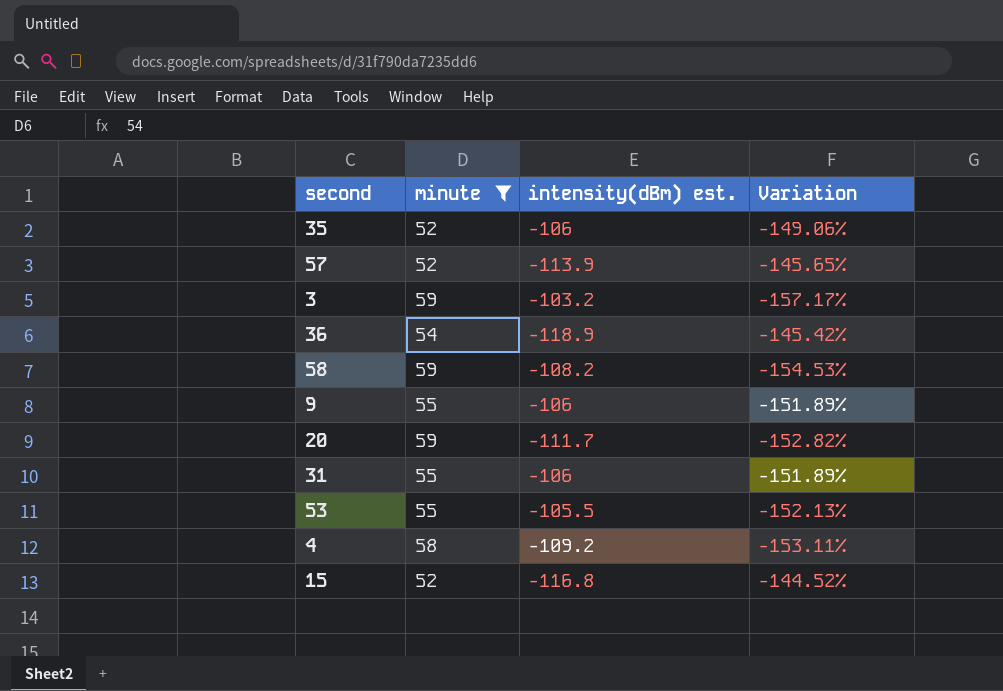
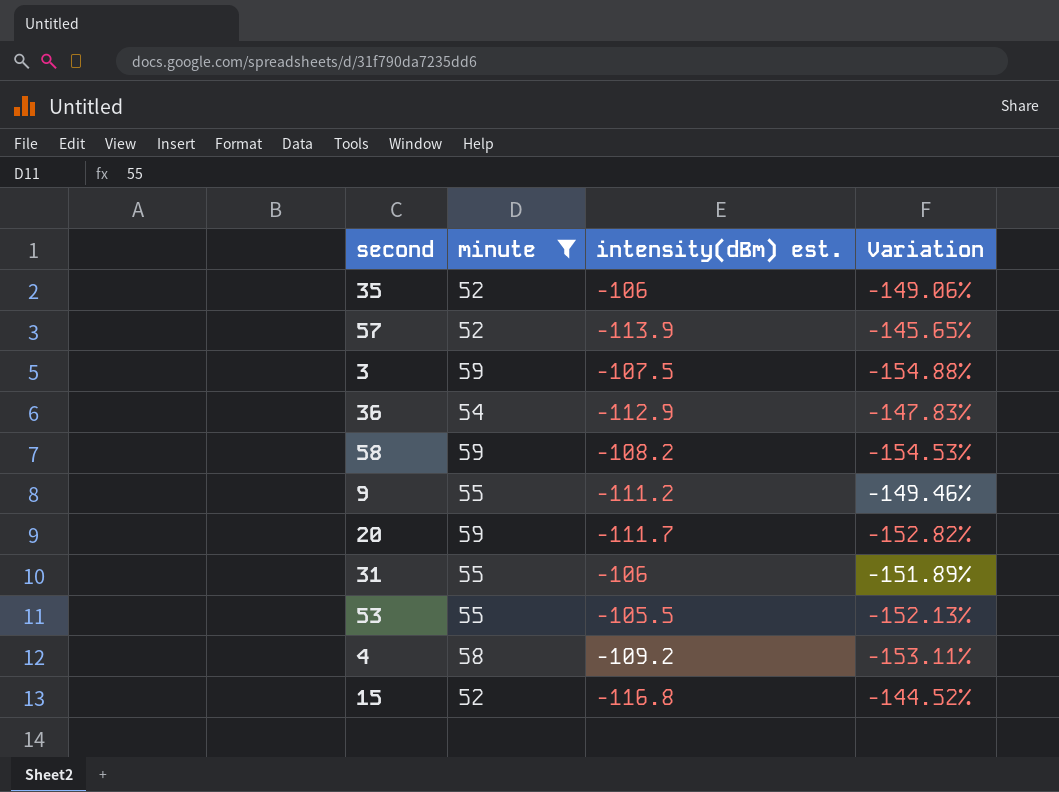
3 | intensity(dBm) est.: -103.2 -> -107.5
3 | Variation: -157.17% -> -154.88%
36 | intensity(dBm) est.: -118.9 -> -112.9
36 | Variation: -145.42% -> -147.83%
9 | intensity(dBm) est.: -106 -> -111.2
9 | Variation: -151.89% -> -149.46%

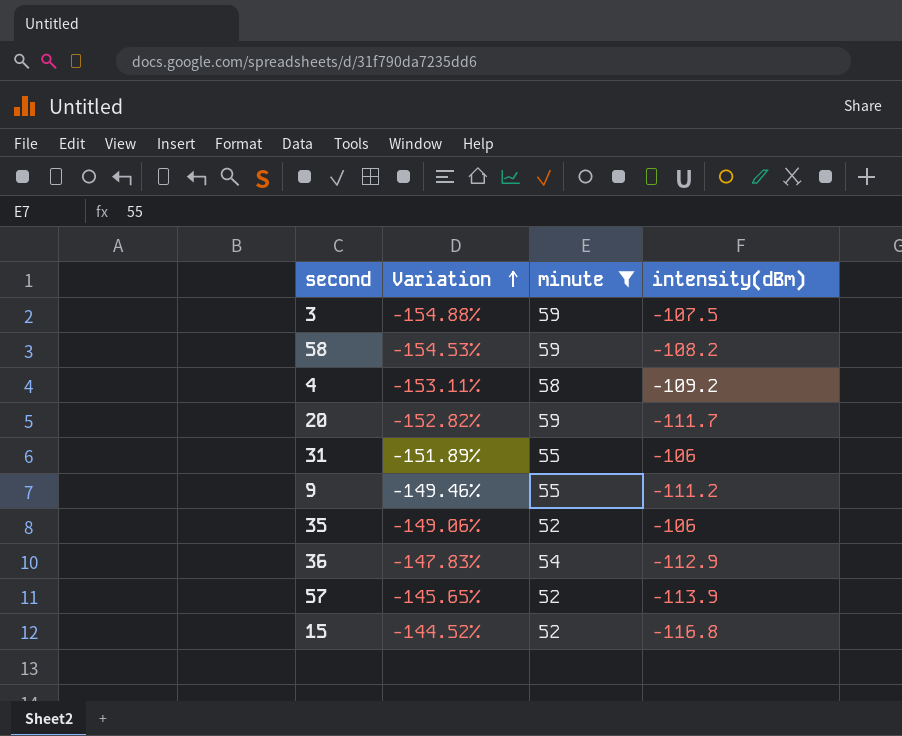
row order: none -> Variation ascending
column Variation | position: 4 -> 2
column name: intensity(dBm) est. -> intensity(dBm)
row 53: 55 | -105.5 | -152.13% -> none

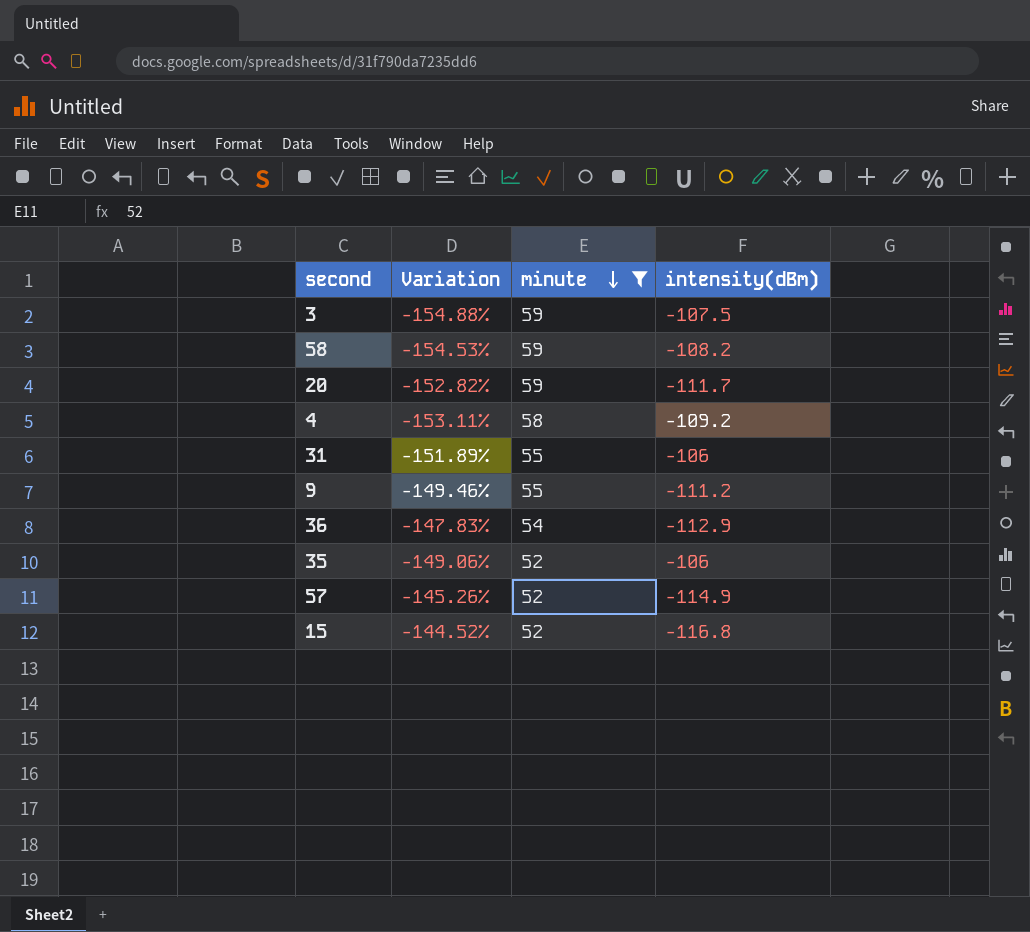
row order: Variation ascending -> minute descending
57 | Variation: -145.65% -> -145.26%
57 | intensity(dBm): -113.9 -> -114.9

